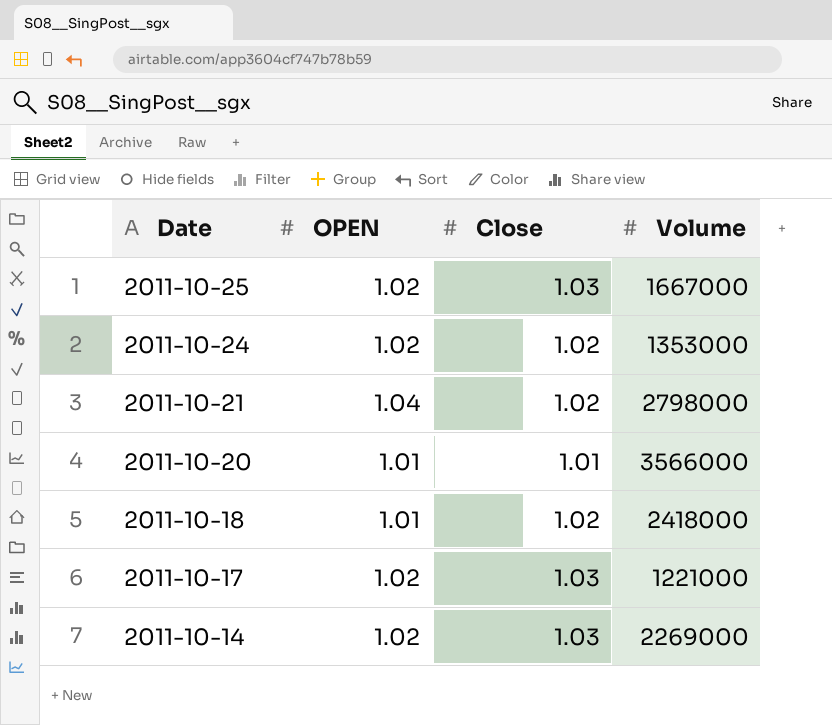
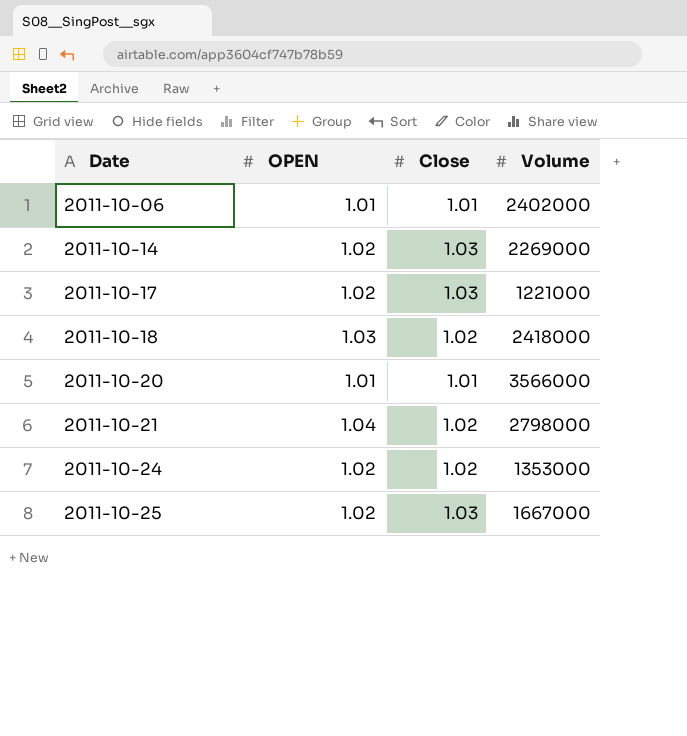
row order: Date descending -> Date ascending
row 2011-10-06: none -> 1.01 | 1.01 | 2402000
2011-10-18 | OPEN: 1.01 -> 1.03

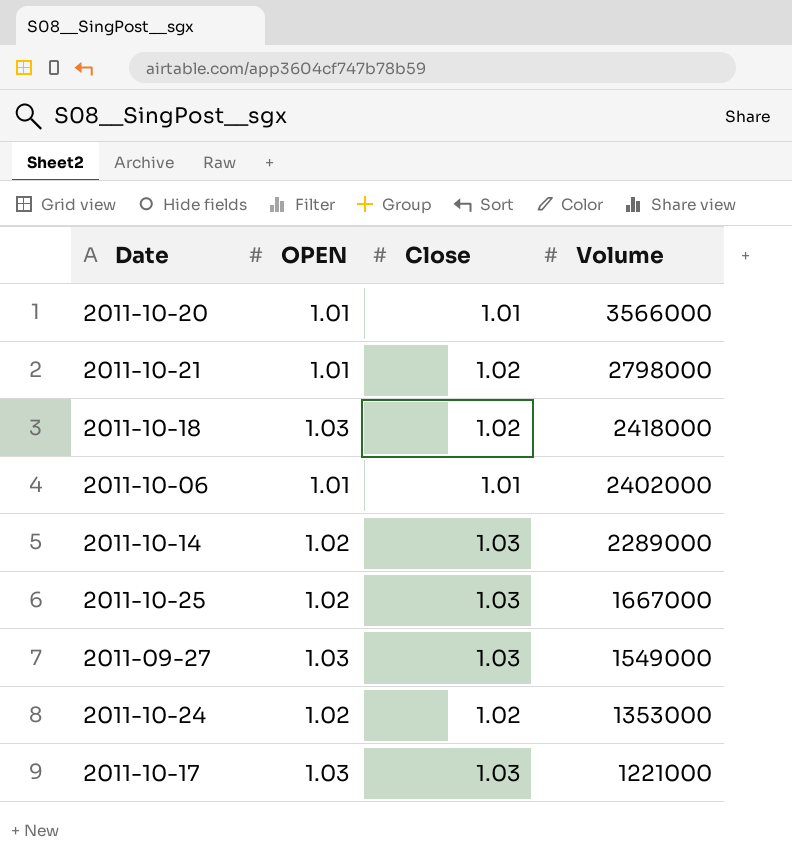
row order: Date ascending -> Volume descending
2011-10-21 | OPEN: 1.04 -> 1.01
2011-10-14 | Volume: 2269000 -> 2289000
row 2011-09-27: none -> 1.03 | 1.03 | 1549000
2011-10-17 | OPEN: 1.02 -> 1.03

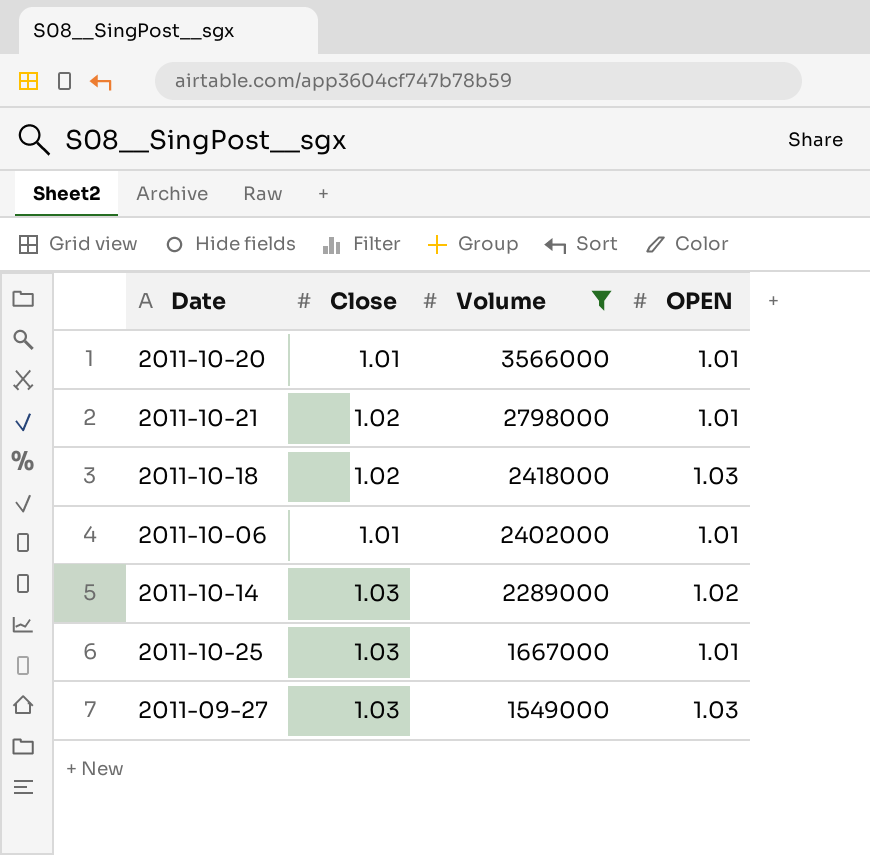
filter: none -> Volume >= 1549000
column OPEN | position: 2 -> 4
2011-10-25 | OPEN: 1.02 -> 1.01

